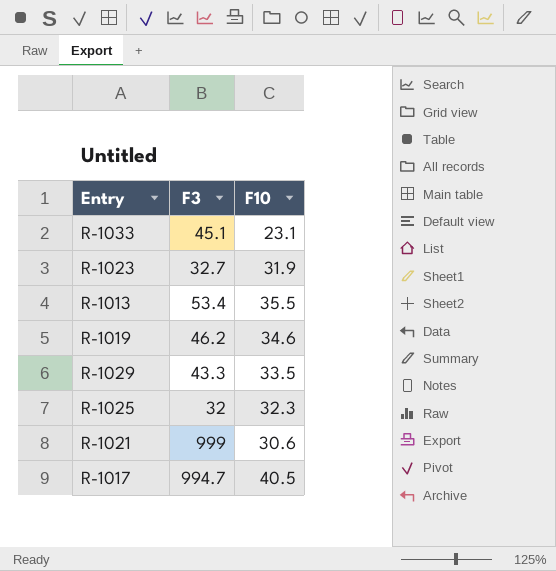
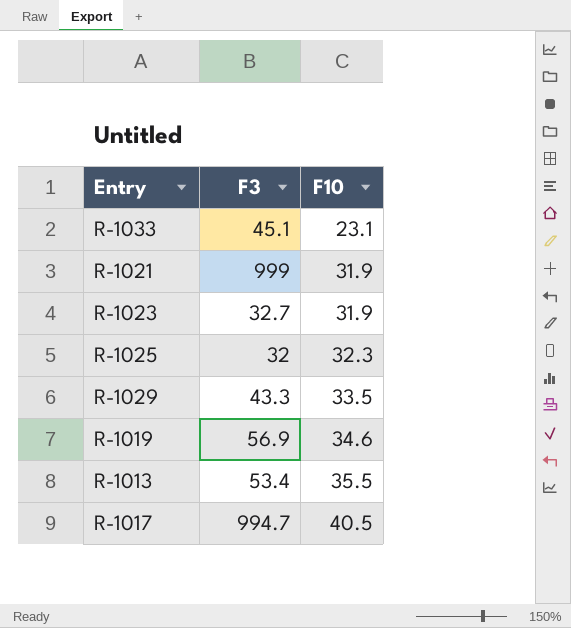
row order: none -> F10 ascending
R-1021 | F10: 30.6 -> 31.9
R-1019 | F3: 46.2 -> 56.9

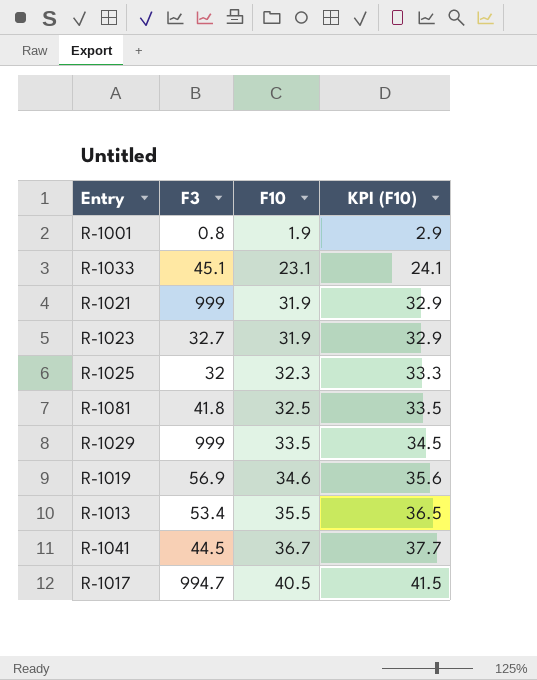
column KPI (F10) | formula: none -> [F10] + 1
row R-1001: none -> 0.8 | 1.9 | 2.9
row R-1081: none -> 41.8 | 32.5 | 33.5
R-1029 | F3: 43.3 -> 999
row R-1041: none -> 44.5 | 36.7 | 37.7

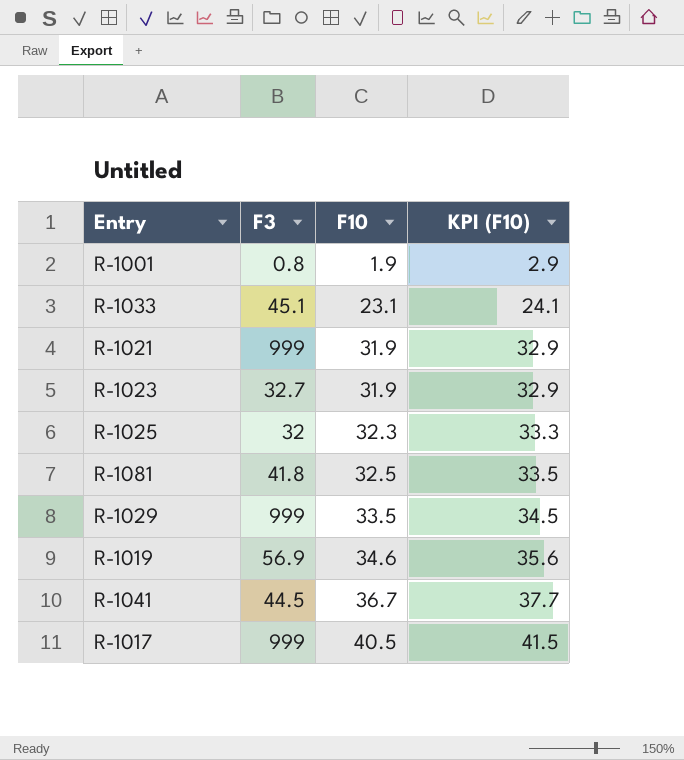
row R-1013: 53.4 | 35.5 | 36.5 -> none
R-1017 | F3: 994.7 -> 999

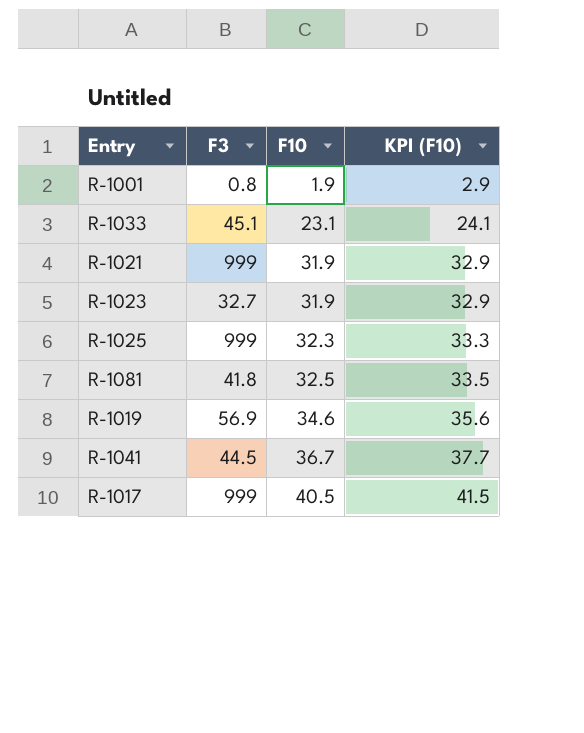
row R-1029: 999 | 33.5 | 34.5 -> none
R-1025 | F3: 32 -> 999

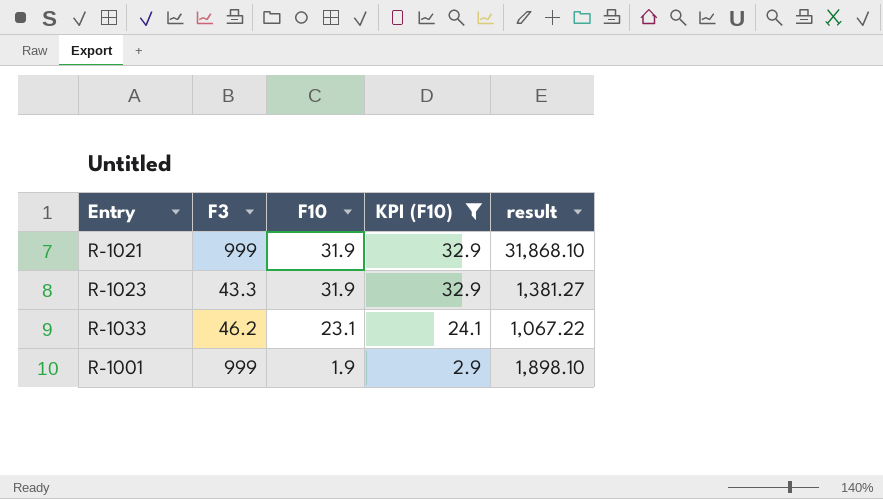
filter: none -> KPI (F10) <= 32.9
row order: F10 ascending -> F10 descending
column result | formula: none -> [F3] * [F10]
R-1023 | F3: 32.7 -> 43.3
R-1033 | F3: 45.1 -> 46.2
R-1001 | F3: 0.8 -> 999

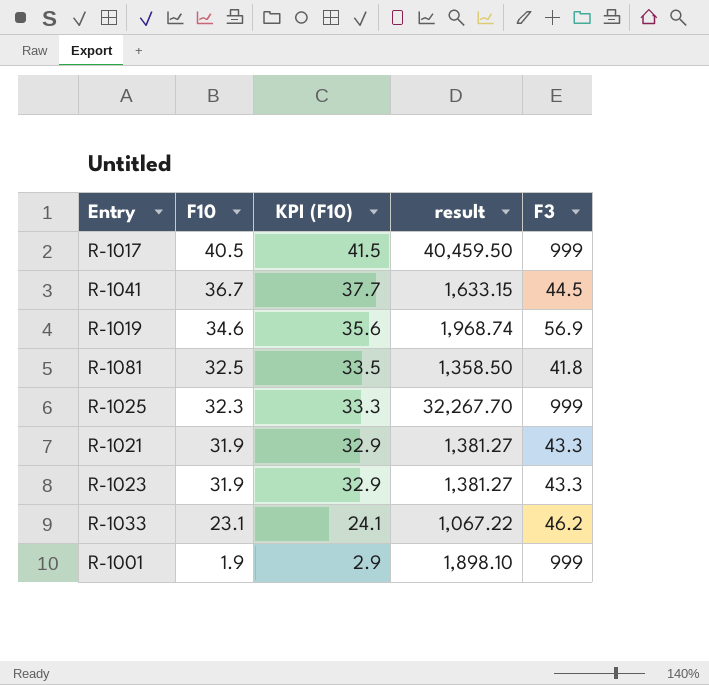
filter: KPI (F10) <= 32.9 -> none
column F3 | position: 2 -> 5
R-1021 | result: 31,868.10 -> 1,381.27
R-1021 | F3: 999 -> 43.3

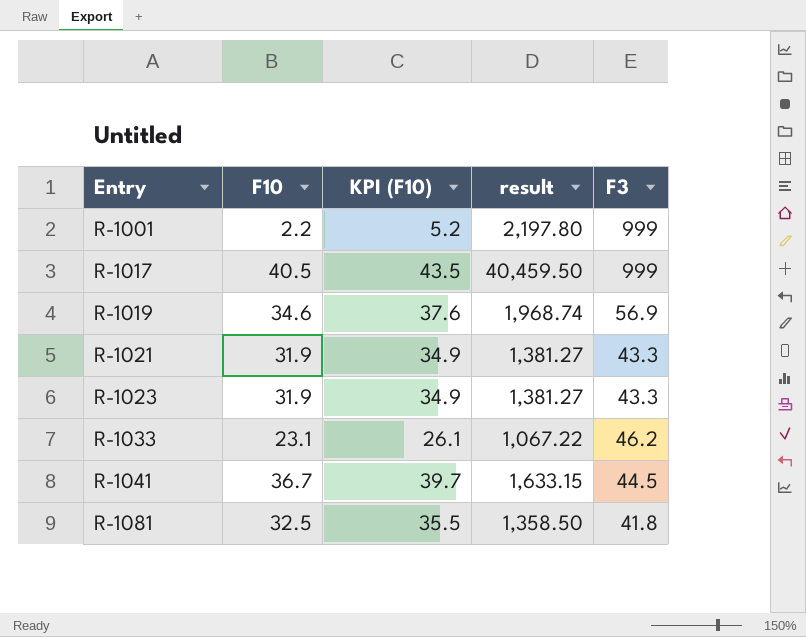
row order: F10 descending -> Entry ascending
column KPI (F10) | formula: [F10] + 1 -> [F10] + 3
row R-1025: 32.3 | 33.3 | 32,267.70 | 999 -> none
R-1001 | F10: 1.9 -> 2.2
R-1001 | result: 1,898.10 -> 2,197.80

